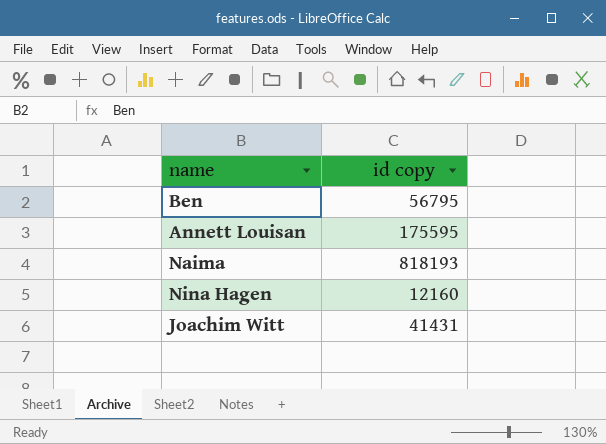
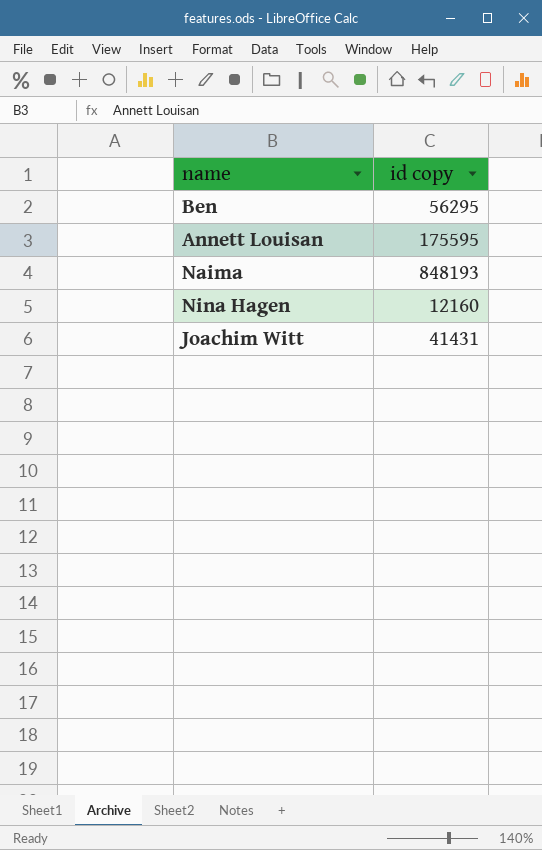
Ben | id copy: 56795 -> 56295
Naima | id copy: 818193 -> 848193

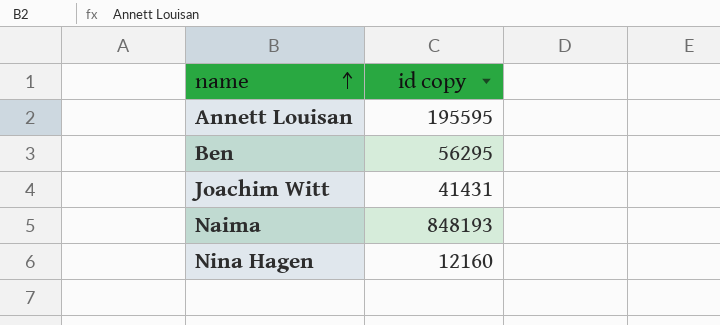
row order: none -> name ascending
Annett Louisan | id copy: 175595 -> 195595

